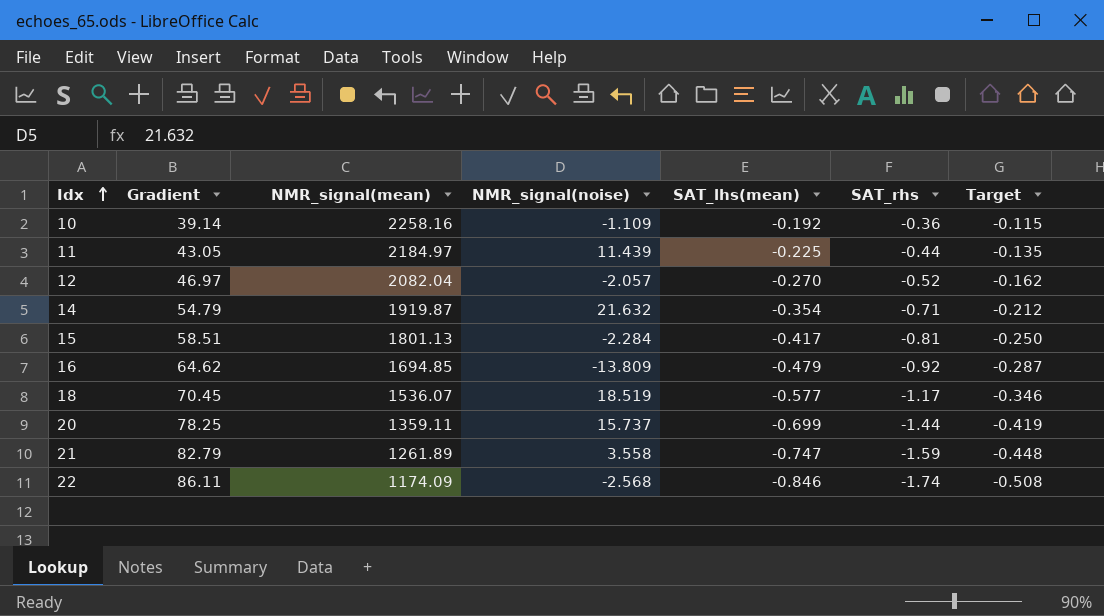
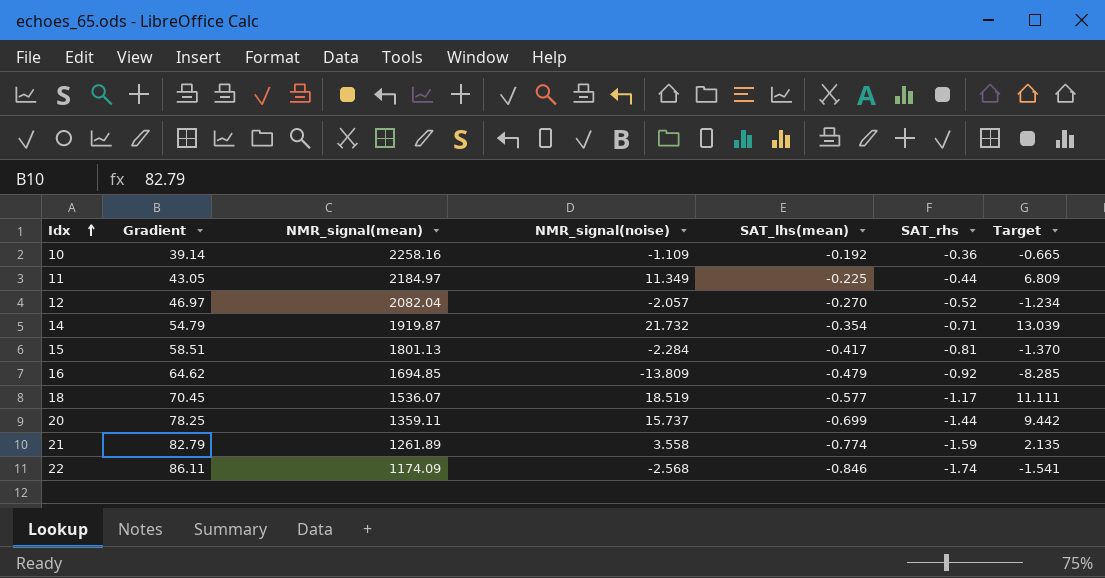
column Target | formula: [SAT_lhs(mean)] * 0.6 -> [NMR_signal(noise)] * 0.6
11 | NMR_signal(noise): 11.439 -> 11.349
14 | NMR_signal(noise): 21.632 -> 21.732
21 | SAT_lhs(mean): -0.747 -> -0.774

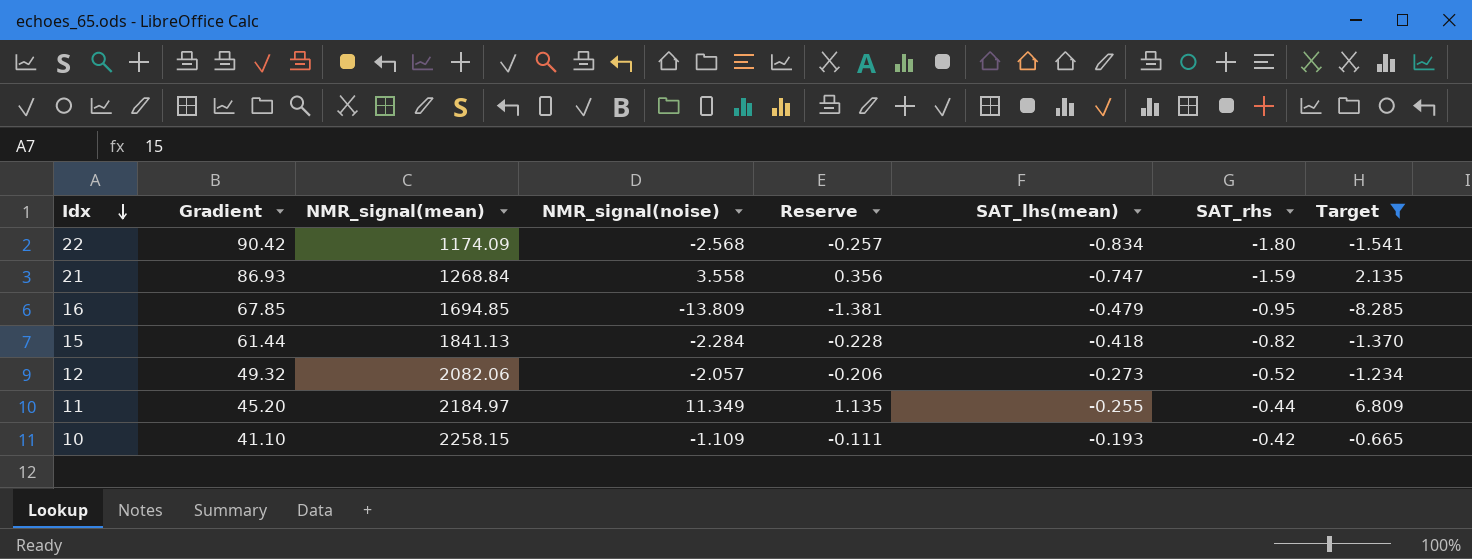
filter: none -> Target <= 6.809
row order: Idx ascending -> Idx descending
column Reserve | formula: none -> [NMR_signal(noise)] * 0.1
22 | Gradient: 86.11 -> 90.42
22 | SAT_lhs(mean): -0.846 -> -0.834
22 | SAT_rhs: -1.74 -> -1.80
21 | Gradient: 82.79 -> 86.93
21 | NMR_signal(mean): 1261.89 -> 1268.84
21 | SAT_lhs(mean): -0.774 -> -0.747
16 | Gradient: 64.62 -> 67.85
16 | SAT_rhs: -0.92 -> -0.95
15 | Gradient: 58.51 -> 61.44
15 | NMR_signal(mean): 1801.13 -> 1841.13
15 | SAT_lhs(mean): -0.417 -> -0.418
15 | SAT_rhs: -0.81 -> -0.82
12 | Gradient: 46.97 -> 49.32
12 | NMR_signal(mean): 2082.04 -> 2082.06
12 | SAT_lhs(mean): -0.270 -> -0.273
11 | Gradient: 43.05 -> 45.20
11 | SAT_lhs(mean): -0.225 -> -0.255
10 | Gradient: 39.14 -> 41.10
10 | NMR_signal(mean): 2258.16 -> 2258.15
10 | SAT_lhs(mean): -0.192 -> -0.193
10 | SAT_rhs: -0.36 -> -0.42

